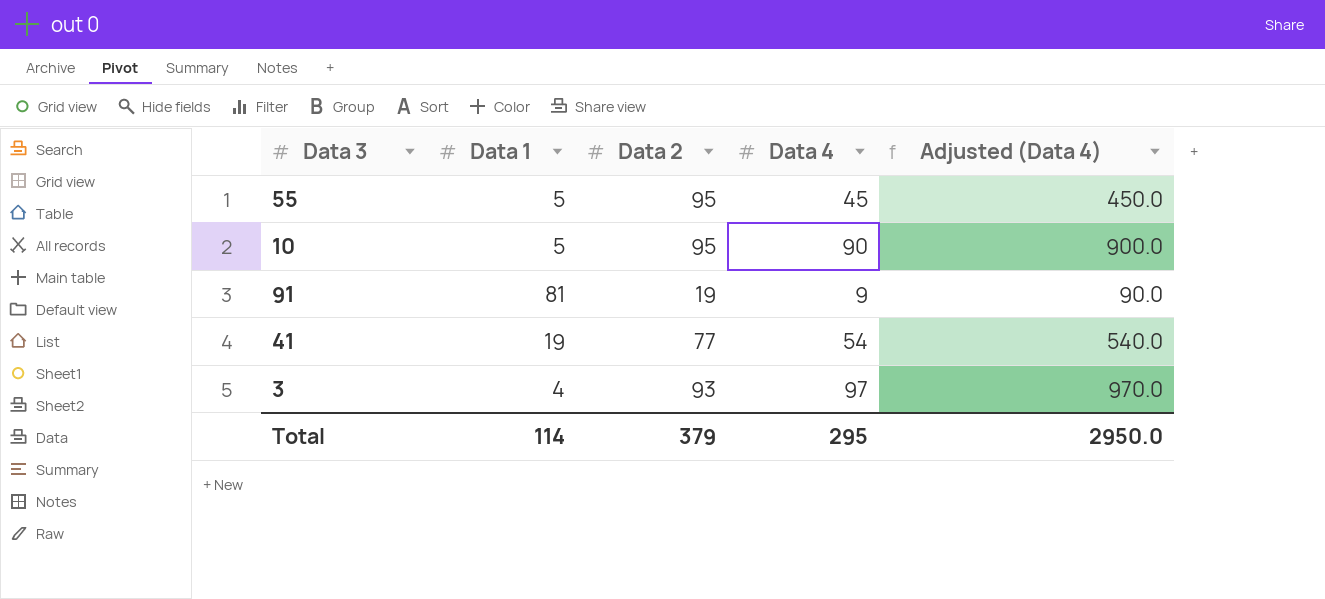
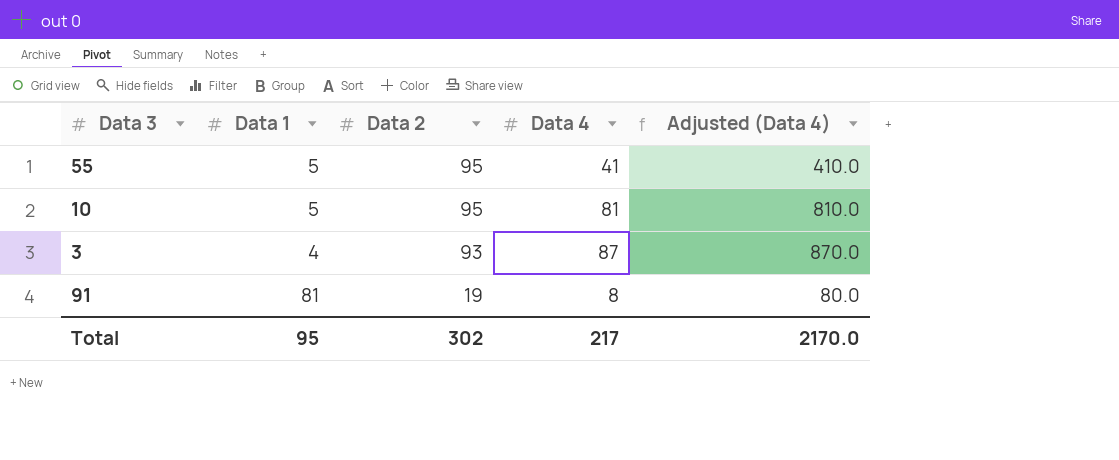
row order: none -> Data 2 descending
row 41: 19 | 77 | 54 | 540.0 -> none
55 | Data 4: 45 -> 41
55 | Adjusted (Data 4): 450.0 -> 410.0
10 | Data 4: 90 -> 81
10 | Adjusted (Data 4): 900.0 -> 810.0
3 | Data 4: 97 -> 87
3 | Adjusted (Data 4): 970.0 -> 870.0
91 | Data 4: 9 -> 8
91 | Adjusted (Data 4): 90.0 -> 80.0
Total | Data 1: 114 -> 95
Total | Data 2: 379 -> 302
Total | Data 4: 295 -> 217
Total | Adjusted (Data 4): 2950.0 -> 2170.0

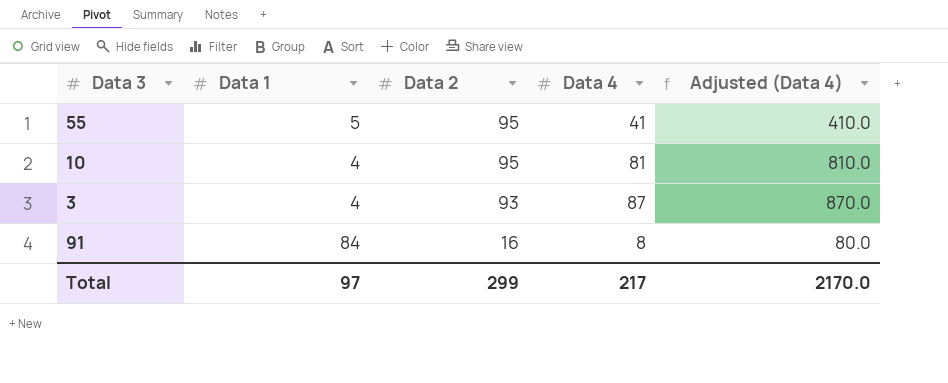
10 | Data 1: 5 -> 4
91 | Data 1: 81 -> 84
91 | Data 2: 19 -> 16
Total | Data 1: 95 -> 97
Total | Data 2: 302 -> 299

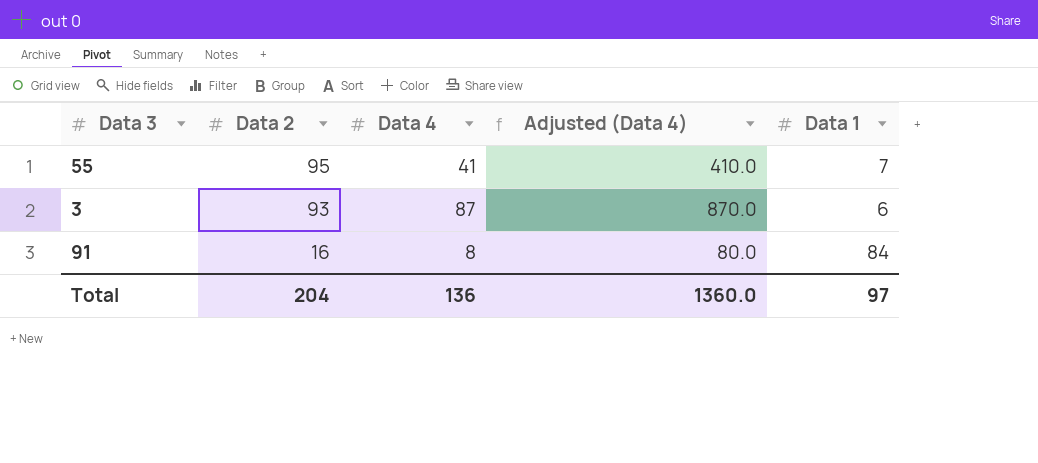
column Data 1 | position: 2 -> 5
row 10: 4 | 95 | 81 | 810.0 -> none
55 | Data 1: 5 -> 7
3 | Data 1: 4 -> 6
Total | Data 2: 299 -> 204
Total | Data 4: 217 -> 136
Total | Adjusted (Data 4): 2170.0 -> 1360.0

